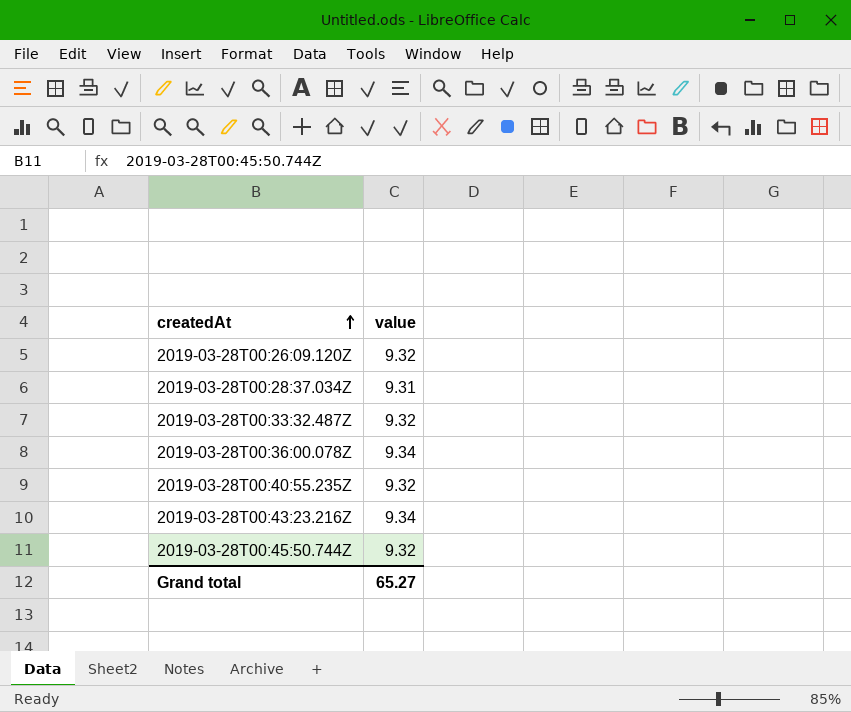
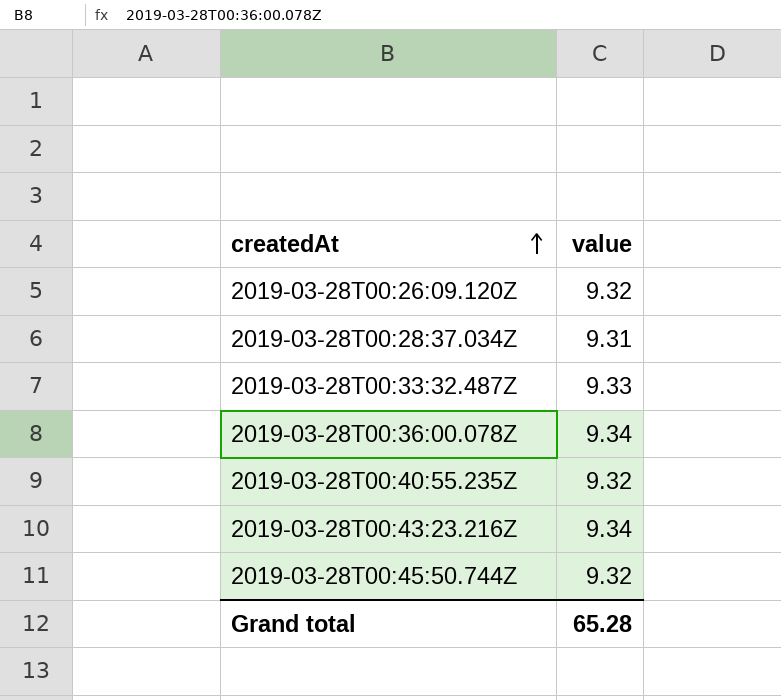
2019-03-28T00:33:32.487Z | value: 9.32 -> 9.33
Grand total | value: 65.27 -> 65.28

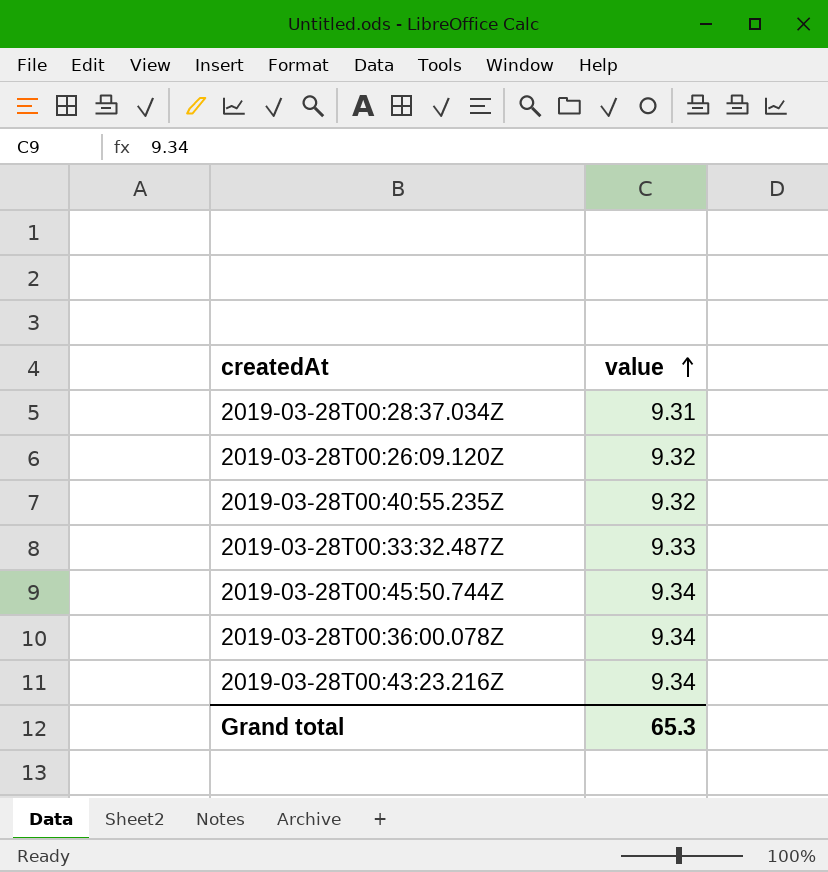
row order: createdAt ascending -> value ascending
2019-03-28T00:45:50.744Z | value: 9.32 -> 9.34
Grand total | value: 65.28 -> 65.3

